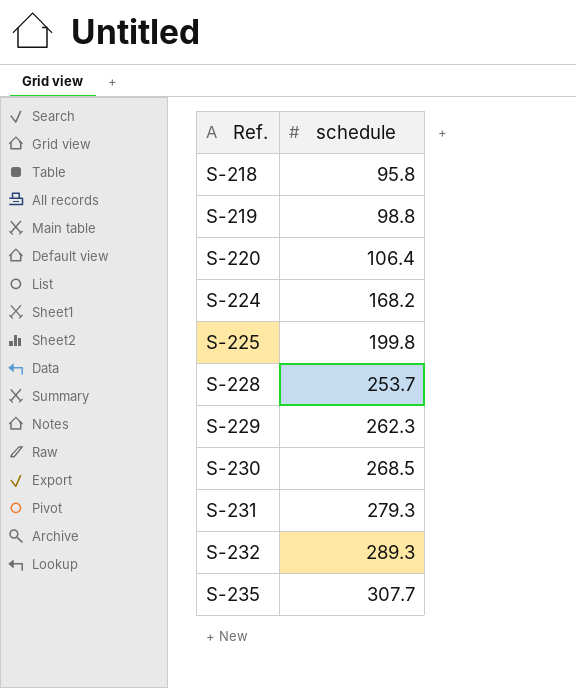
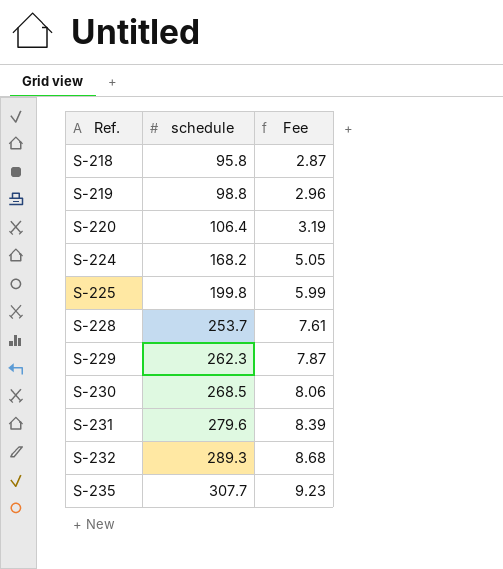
column Fee | formula: none -> [schedule] * 0.03
S-231 | schedule: 279.3 -> 279.6

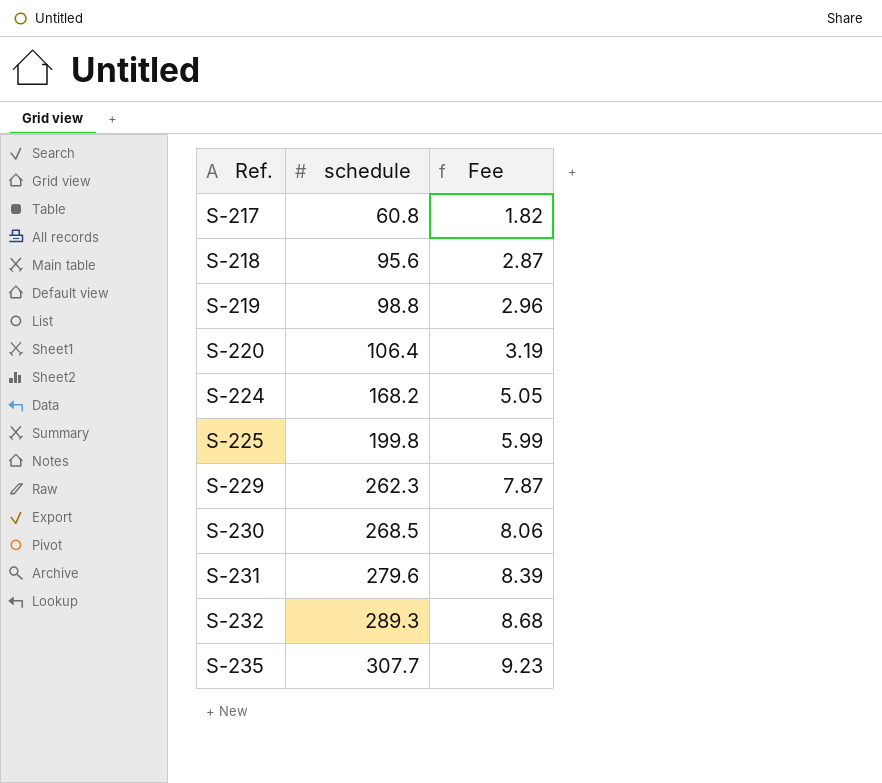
row S-228: 253.7 | 7.61 -> none
row S-217: none -> 60.8 | 1.82
S-218 | schedule: 95.8 -> 95.6

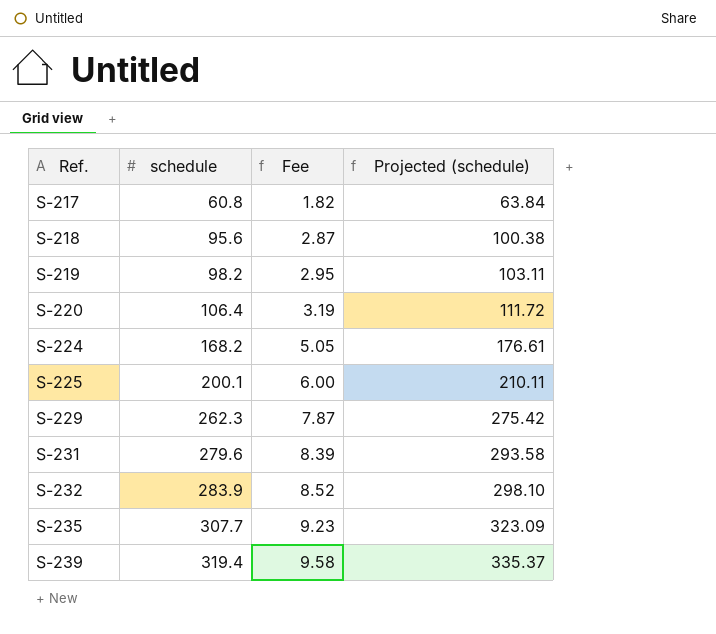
column Projected (schedule) | formula: none -> [schedule] * 1.05
row S-230: 268.5 | 8.06 -> none
S-219 | schedule: 98.8 -> 98.2
S-219 | Fee: 2.96 -> 2.95
S-225 | schedule: 199.8 -> 200.1
S-225 | Fee: 5.99 -> 6.00
S-232 | schedule: 289.3 -> 283.9
S-232 | Fee: 8.68 -> 8.52
row S-239: none -> 319.4 | 9.58 | 335.37

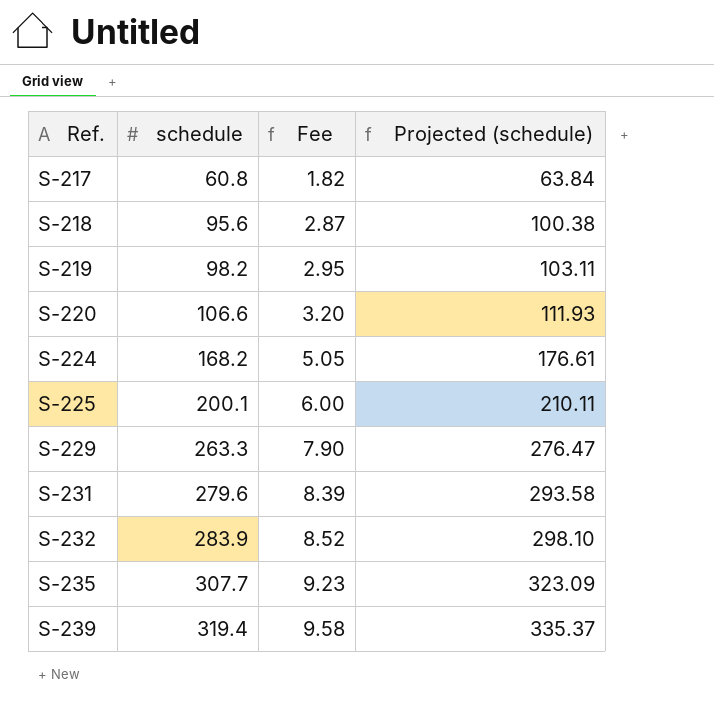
S-220 | schedule: 106.4 -> 106.6
S-220 | Fee: 3.19 -> 3.20
S-220 | Projected (schedule): 111.72 -> 111.93
S-229 | schedule: 262.3 -> 263.3
S-229 | Fee: 7.87 -> 7.90
S-229 | Projected (schedule): 275.42 -> 276.47

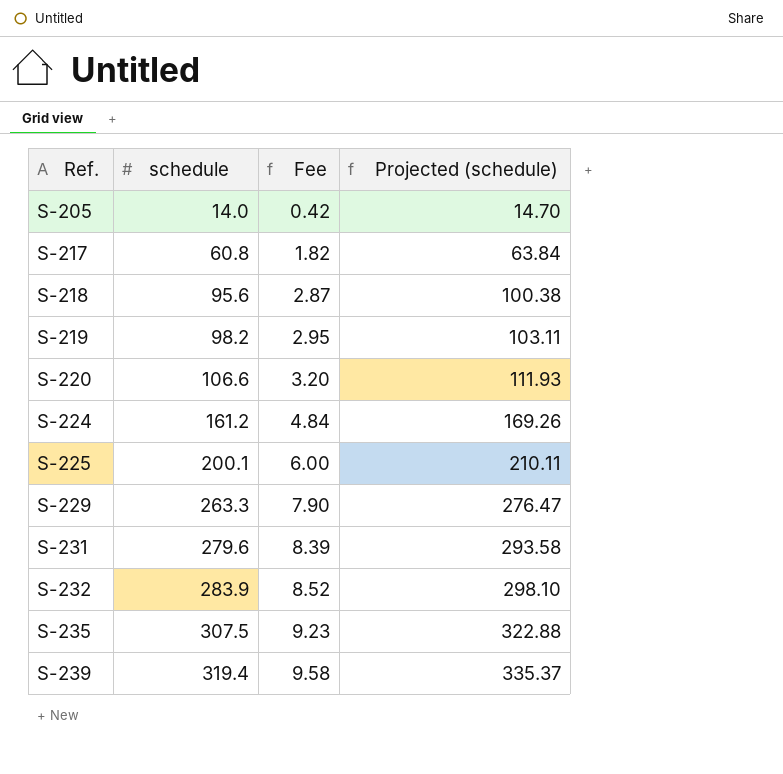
row S-205: none -> 14.0 | 0.42 | 14.70
S-224 | schedule: 168.2 -> 161.2
S-224 | Fee: 5.05 -> 4.84
S-224 | Projected (schedule): 176.61 -> 169.26
S-235 | schedule: 307.7 -> 307.5
S-235 | Projected (schedule): 323.09 -> 322.88

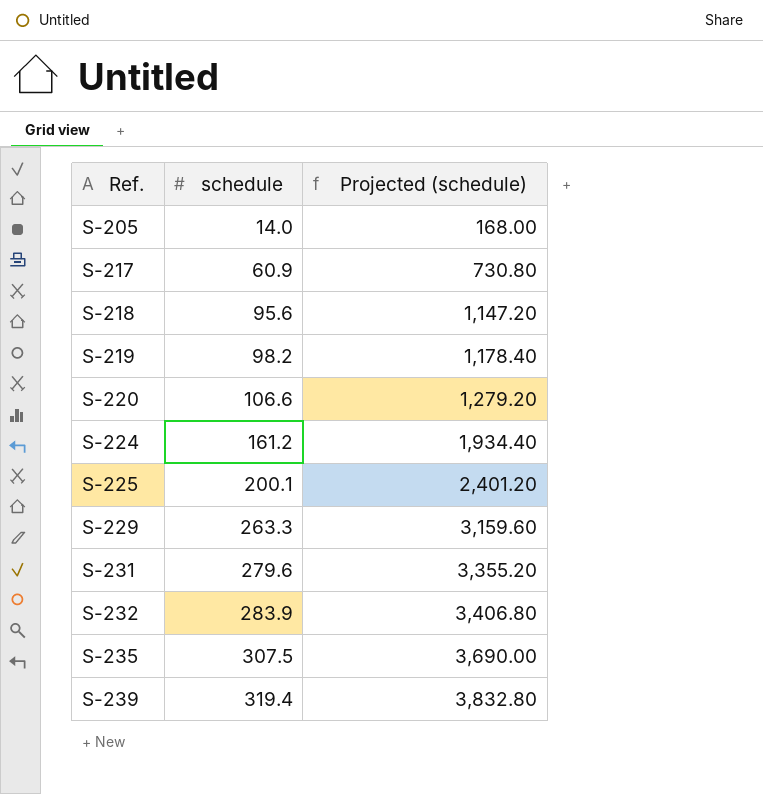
column Fee | formula: [schedule] * 0.03 -> none
column Projected (schedule) | formula: [schedule] * 1.05 -> [schedule] * 12
S-217 | schedule: 60.8 -> 60.9

